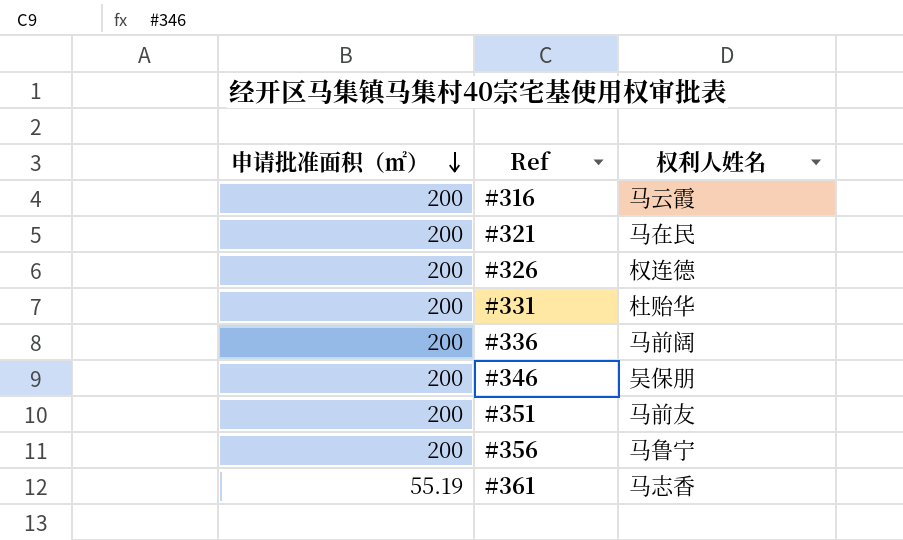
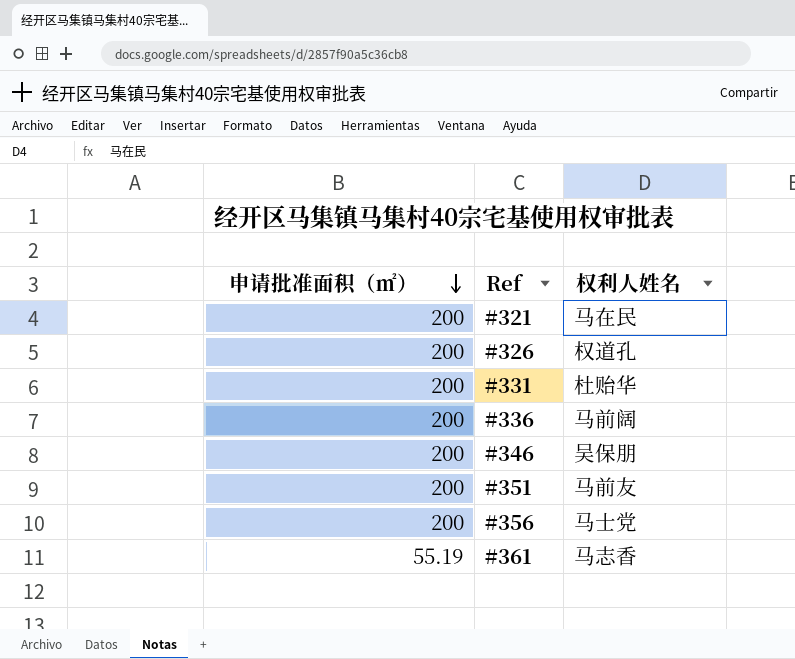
row #316: 200 | 马云霞 -> none
#326 | 权利人姓名: 权连德 -> 权道孔
#356 | 权利人姓名: 马鲁宁 -> 马士党

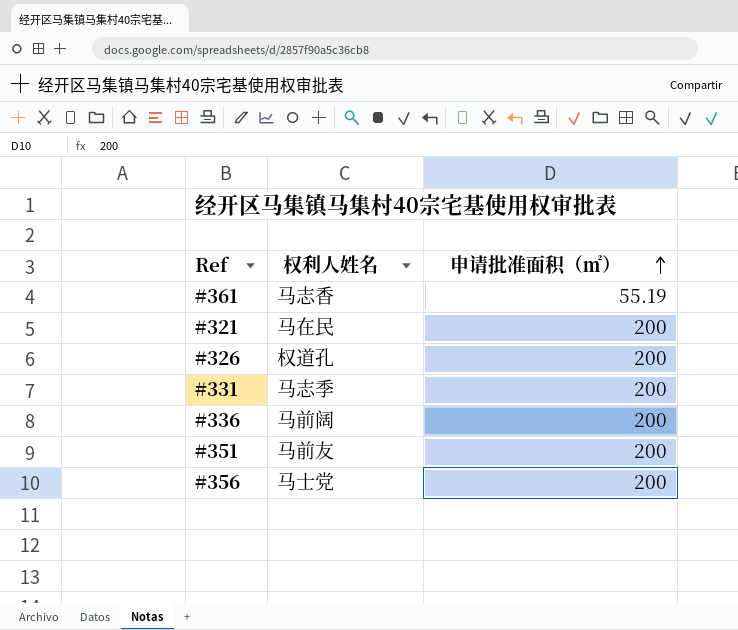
row order: 申请批准面积（㎡） descending -> 申请批准面积（㎡） ascending
column 申请批准面积（㎡） | position: 1 -> 3
row #346: 200 | 吴保朋 -> none
#331 | 权利人姓名: 杜贻华 -> 马志季

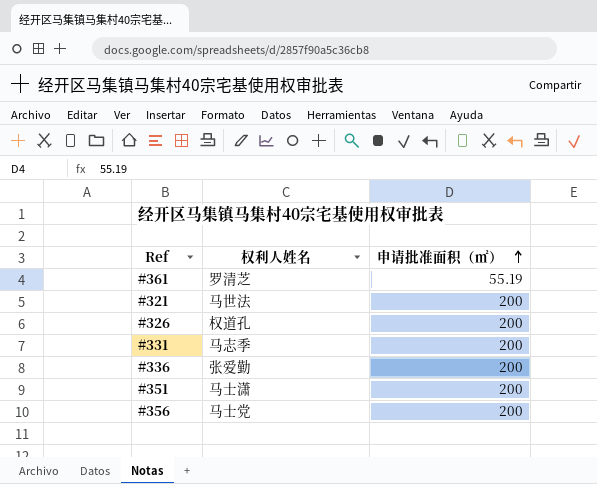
#361 | 权利人姓名: 马志香 -> 罗清芝
#321 | 权利人姓名: 马在民 -> 马世法
#336 | 权利人姓名: 马前阔 -> 张爱勤
#351 | 权利人姓名: 马前友 -> 马士潇

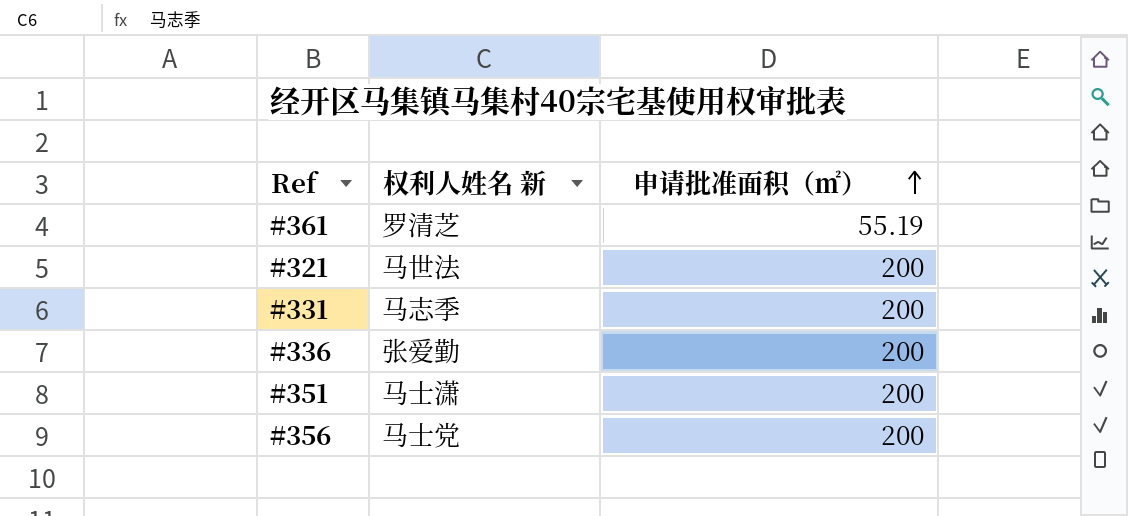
column name: 权利人姓名 -> 权利人姓名 新
row #326: 权道孔 | 200 -> none

